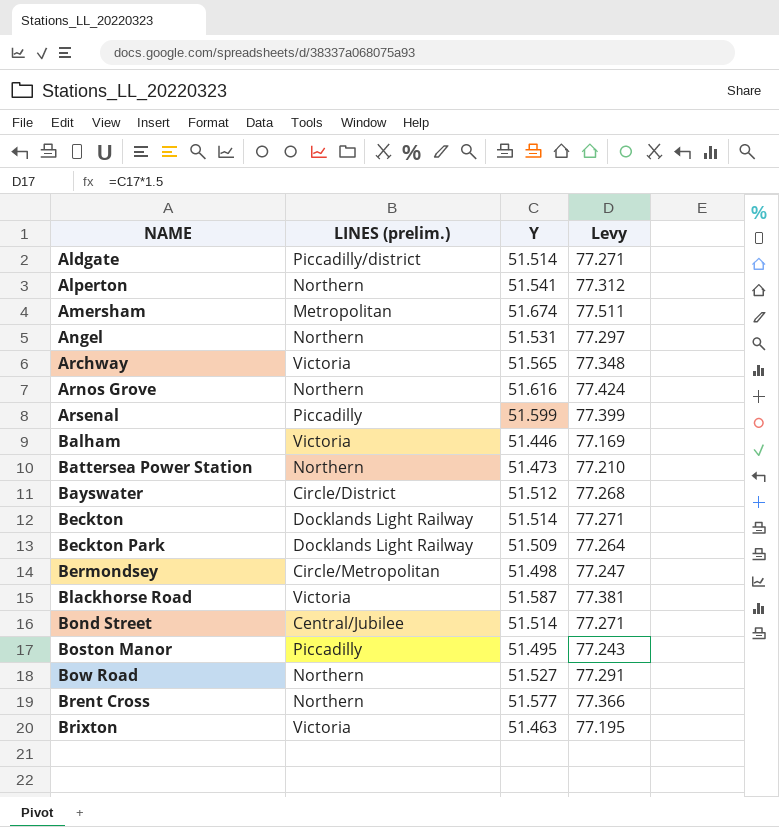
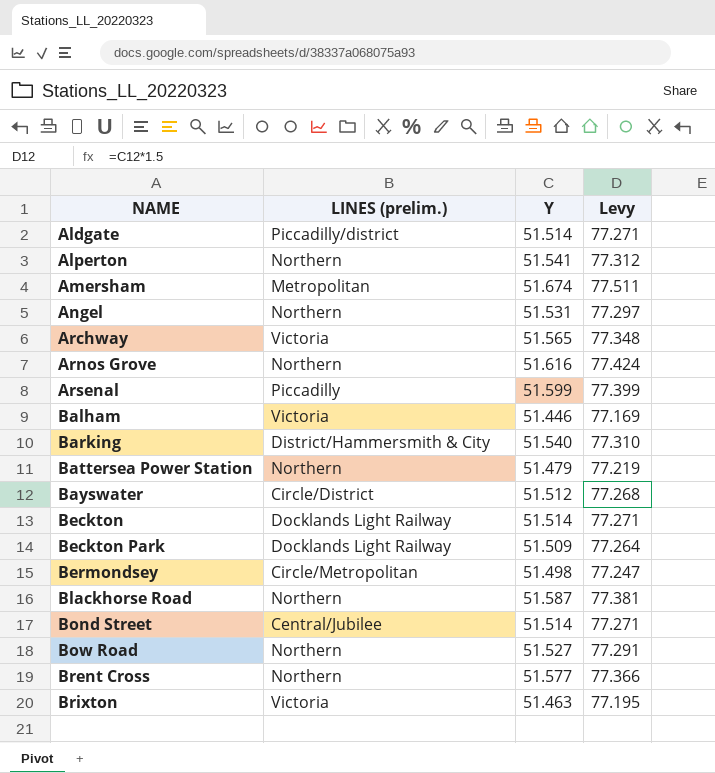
row Boston Manor: Piccadilly | 51.495 | 77.243 -> none
row Barking: none -> District/Hammersmith & City | 51.540 | 77.310
Battersea Power Station | Y: 51.473 -> 51.479
Battersea Power Station | Levy: 77.210 -> 77.219
Blackhorse Road | LINES (prelim.): Victoria -> Northern

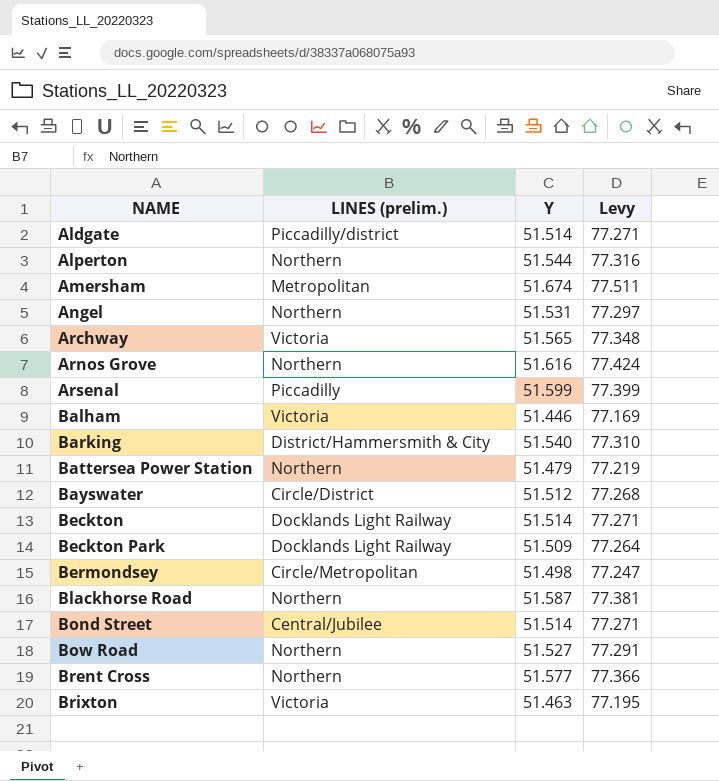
Alperton | Y: 51.541 -> 51.544
Alperton | Levy: 77.312 -> 77.316

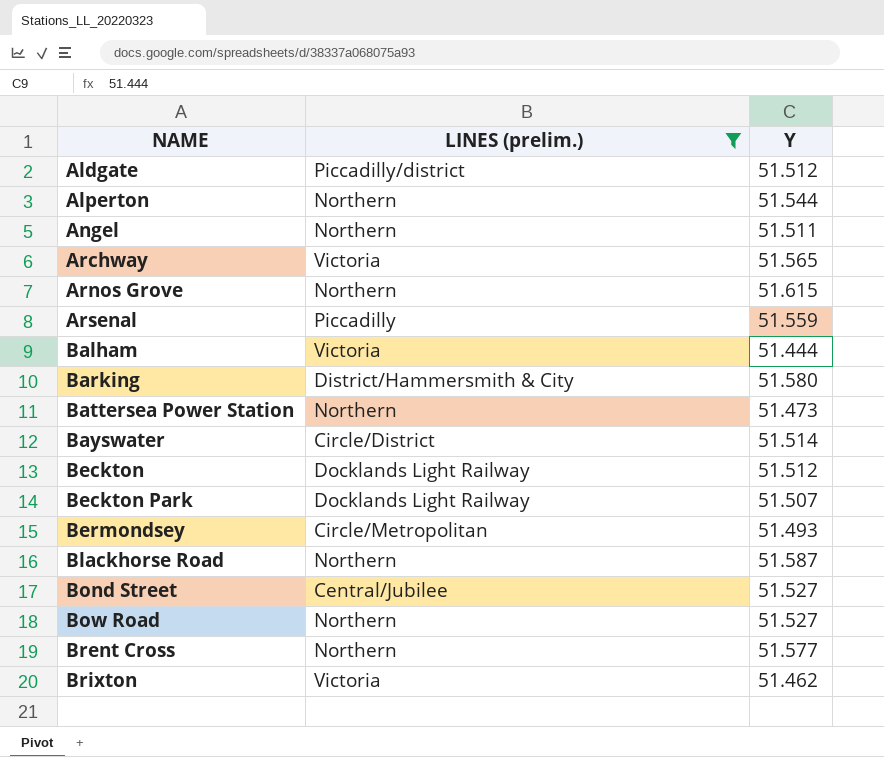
filter: none -> LINES (prelim.) != Metropolitan
column Levy | formula: [Y] * 1.5 -> none
Aldgate | Y: 51.514 -> 51.512
Angel | Y: 51.531 -> 51.511
Arnos Grove | Y: 51.616 -> 51.615
Arsenal | Y: 51.599 -> 51.559
Balham | Y: 51.446 -> 51.444
Barking | Y: 51.540 -> 51.580
Battersea Power Station | Y: 51.479 -> 51.473
Bayswater | Y: 51.512 -> 51.514
Beckton | Y: 51.514 -> 51.512
Beckton Park | Y: 51.509 -> 51.507
Bermondsey | Y: 51.498 -> 51.493
Bond Street | Y: 51.514 -> 51.527
Brixton | Y: 51.463 -> 51.462

